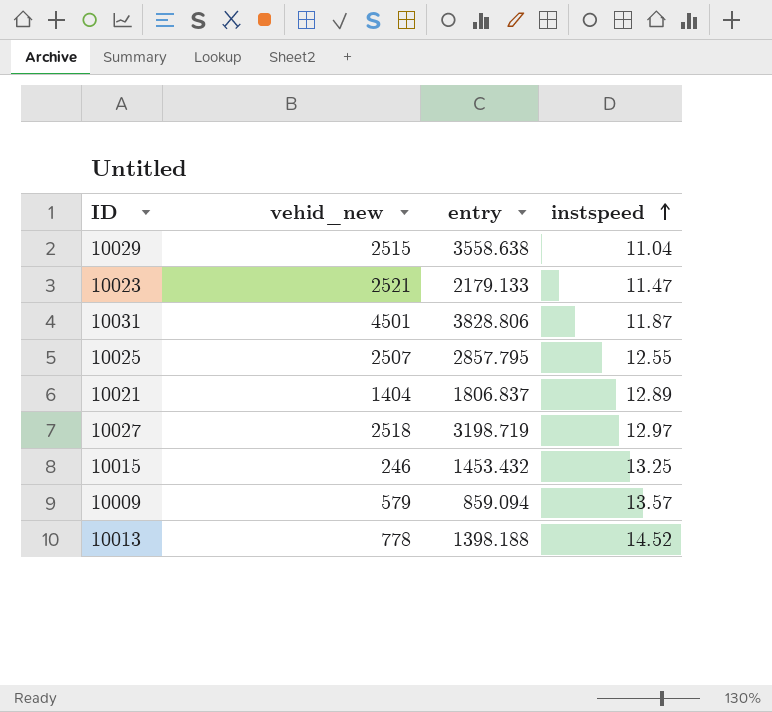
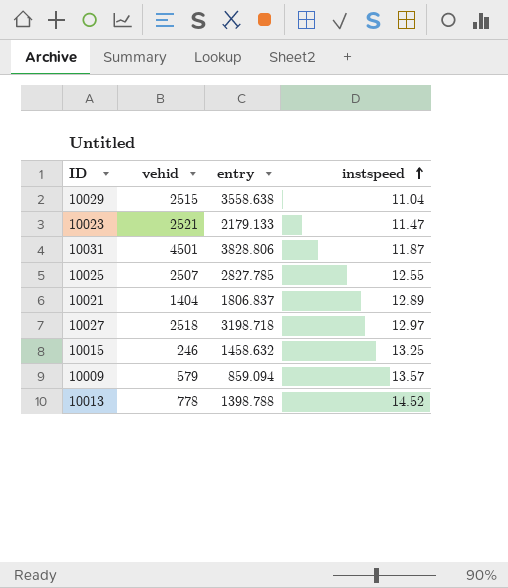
column name: vehid_new -> vehid
10025 | entry: 2857.795 -> 2827.785
10027 | entry: 3198.719 -> 3198.718
10015 | entry: 1453.432 -> 1458.632
10013 | entry: 1398.188 -> 1398.788

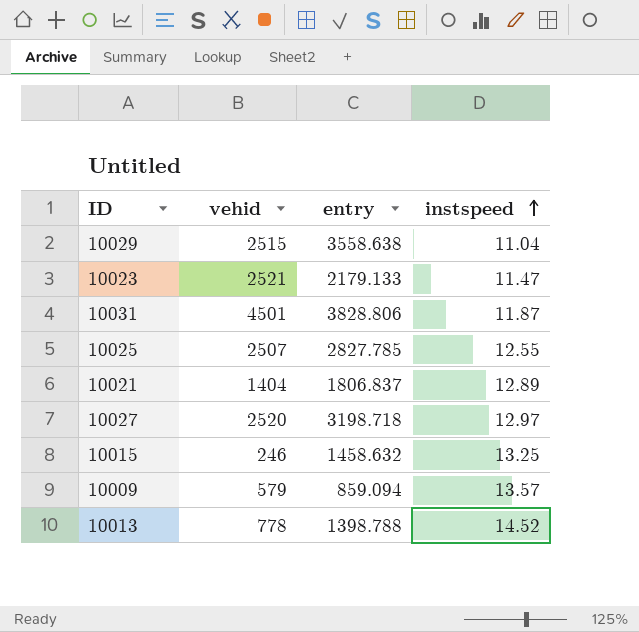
10027 | vehid: 2518 -> 2520

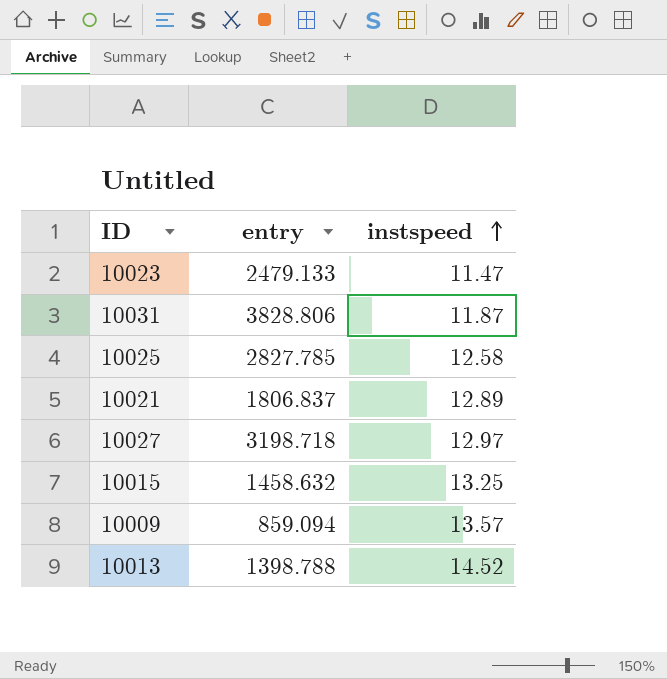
column vehid | position: 2 -> none
row 10029: 2515 | 3558.638 | 11.04 -> none
10023 | entry: 2179.133 -> 2479.133
10025 | instspeed: 12.55 -> 12.58

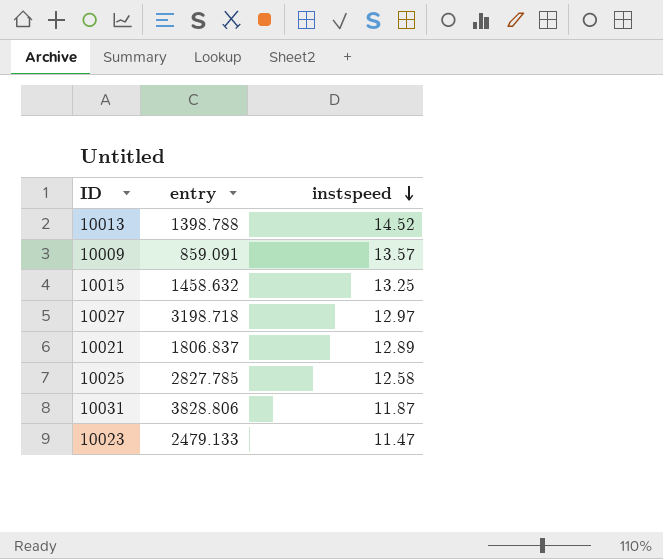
row order: instspeed ascending -> instspeed descending
10009 | entry: 859.094 -> 859.091

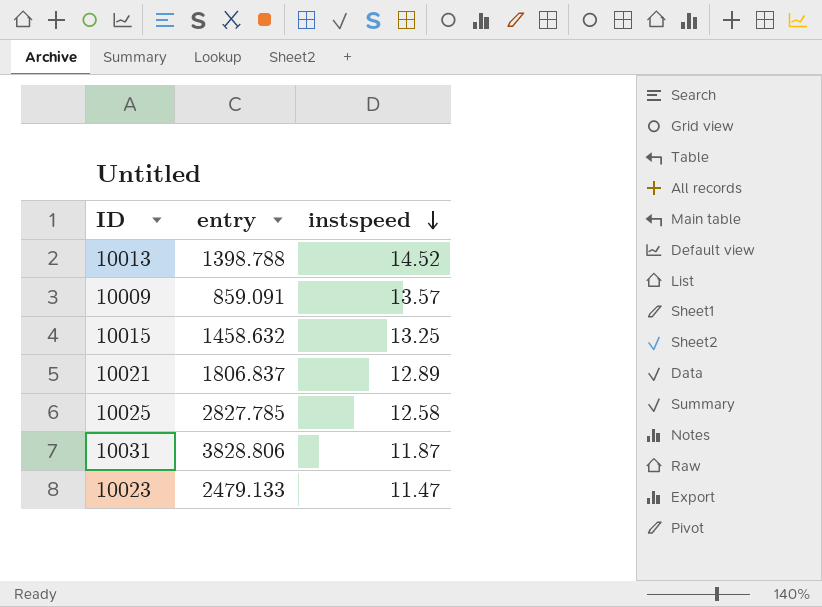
row 10027: 3198.718 | 12.97 -> none

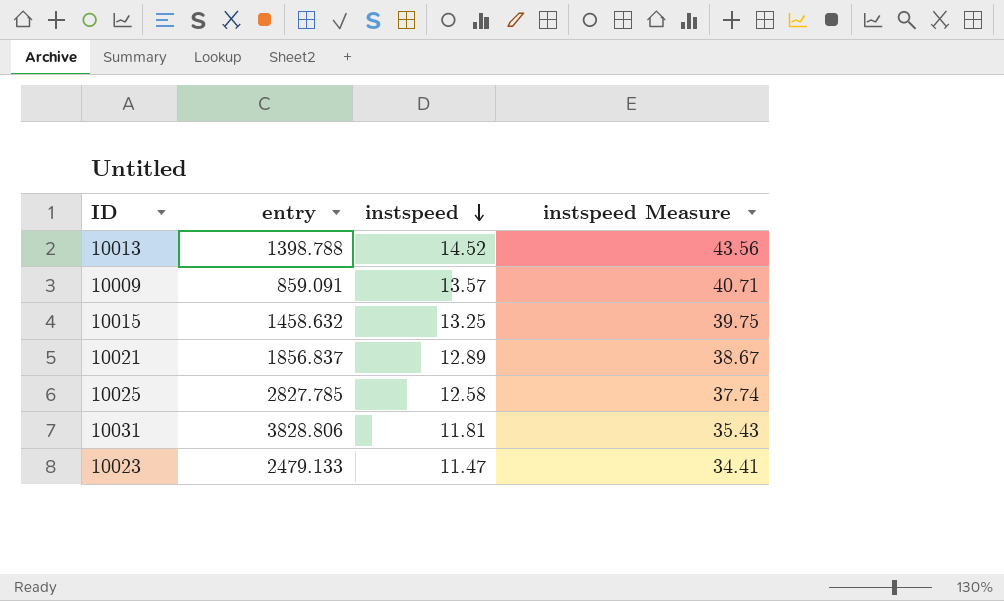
column instspeed Measure | formula: none -> [instspeed] * 3
10021 | entry: 1806.837 -> 1856.837
10031 | instspeed: 11.87 -> 11.81

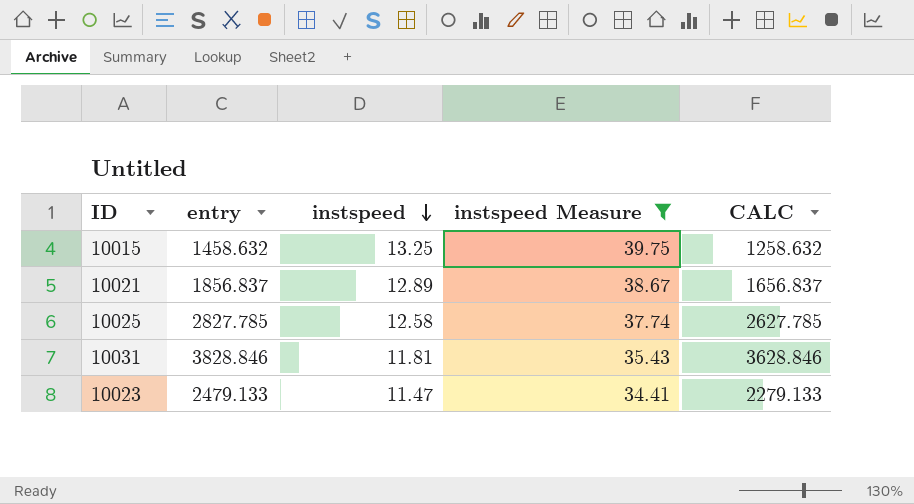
filter: none -> instspeed Measure <= 39.75
column CALC | formula: none -> [entry] - 200
10031 | entry: 3828.806 -> 3828.846

